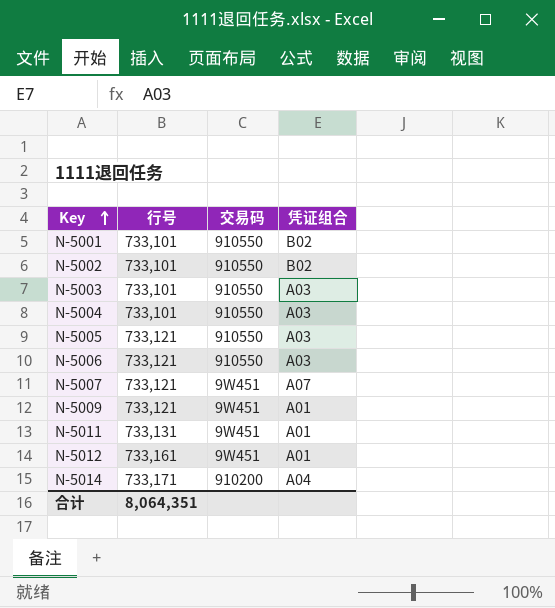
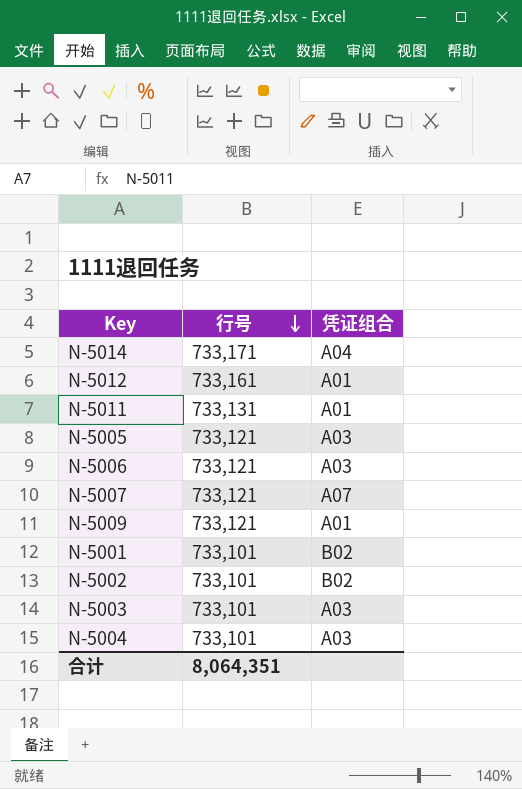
row order: Key ascending -> 行号 descending
column 交易码 | position: 3 -> none

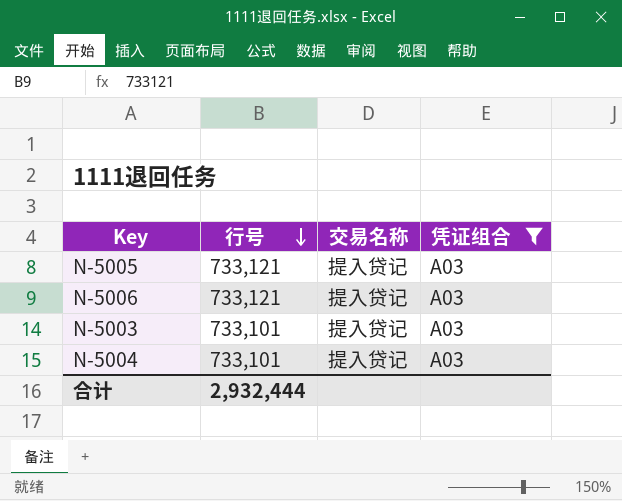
filter: none -> 凭证组合 = A03
column 交易名称 | position: none -> 3
合计 | 行号: 8,064,351 -> 2,932,444

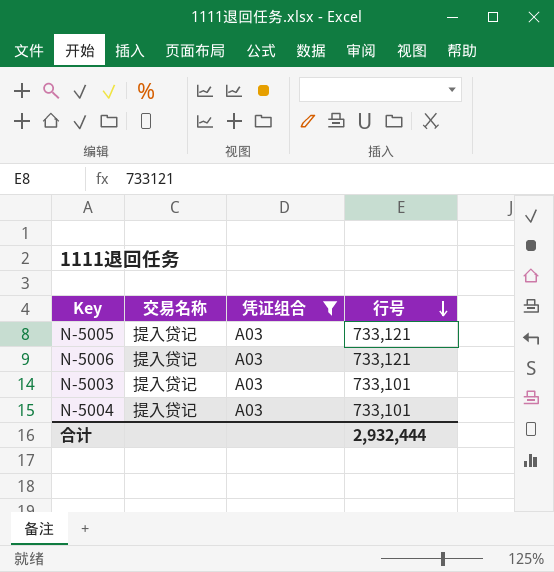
column 行号 | position: 2 -> 4

